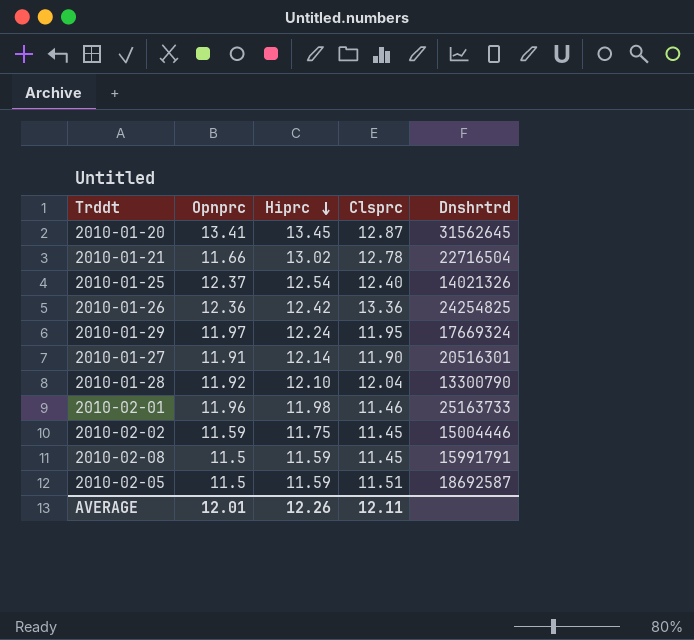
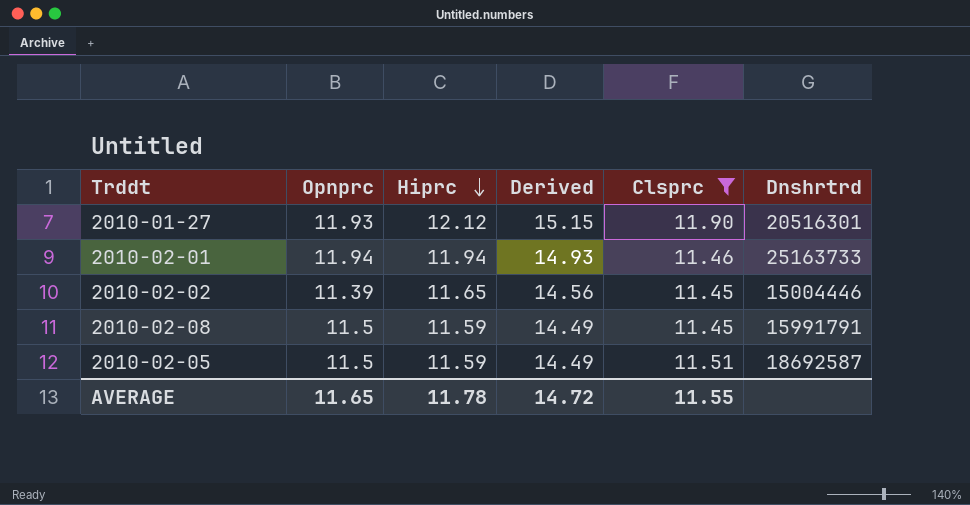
filter: none -> Clsprc <= 11.90
column Derived | formula: none -> [Hiprc] * 1.25
2010-01-27 | Opnprc: 11.91 -> 11.93
2010-01-27 | Hiprc: 12.14 -> 12.12
2010-02-01 | Opnprc: 11.96 -> 11.94
2010-02-01 | Hiprc: 11.98 -> 11.94
2010-02-02 | Opnprc: 11.59 -> 11.39
2010-02-02 | Hiprc: 11.75 -> 11.65
AVERAGE | Opnprc: 12.01 -> 11.65
AVERAGE | Hiprc: 12.26 -> 11.78
AVERAGE | Clsprc: 12.11 -> 11.55

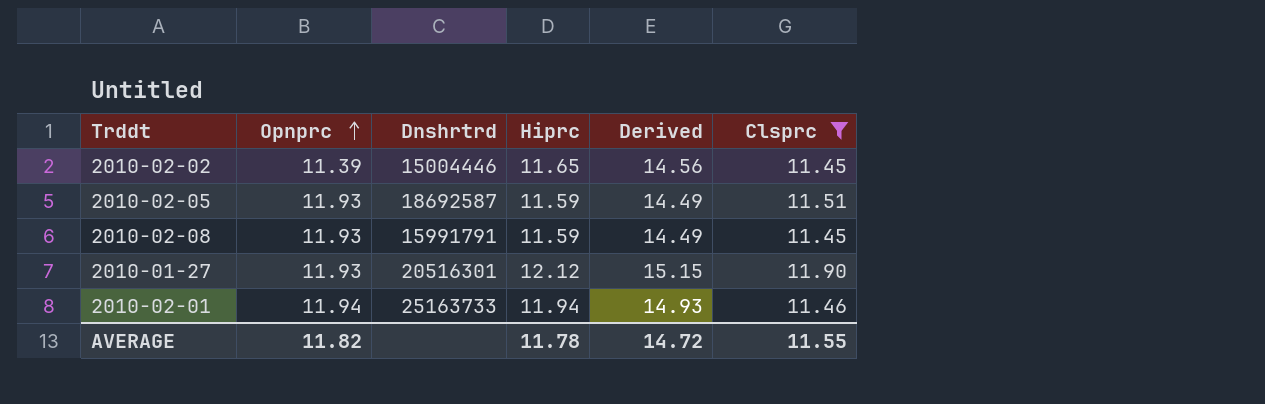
row order: Hiprc descending -> Opnprc ascending
column Dnshrtrd | position: 6 -> 3
2010-02-05 | Opnprc: 11.5 -> 11.93
2010-02-08 | Opnprc: 11.5 -> 11.93
AVERAGE | Opnprc: 11.65 -> 11.82

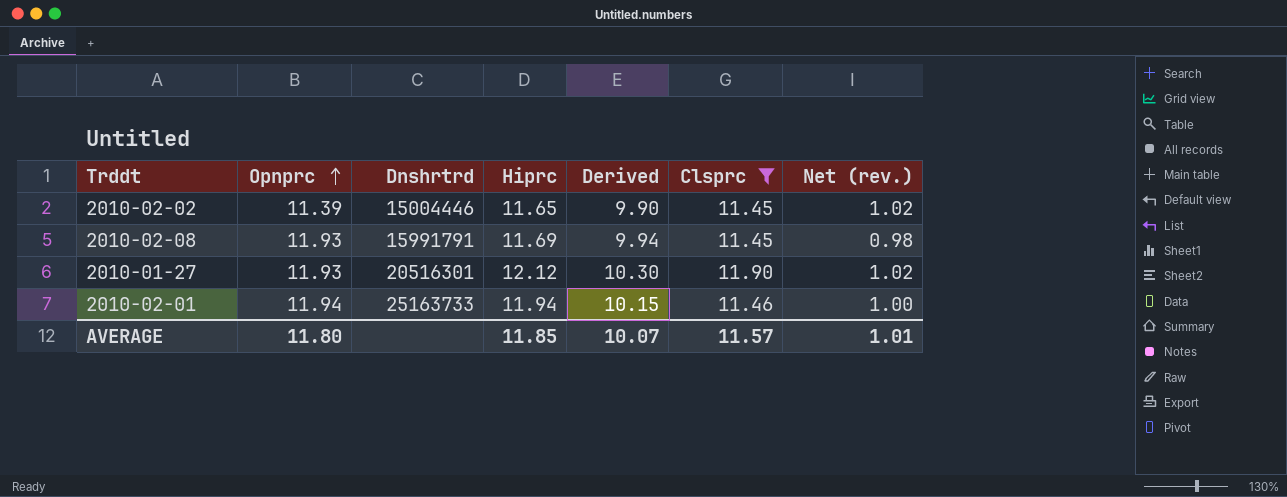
column Derived | formula: [Hiprc] * 1.25 -> [Hiprc] * 0.85
column Net (rev.) | formula: none -> [Hiprc] / [Opnprc]
row 2010-02-05: 11.93 | 18692587 | 11.59 | 14.49 | 11.51 -> none
2010-02-08 | Hiprc: 11.59 -> 11.69
AVERAGE | Opnprc: 11.82 -> 11.80
AVERAGE | Hiprc: 11.78 -> 11.85
AVERAGE | Derived: 14.72 -> 10.07
AVERAGE | Clsprc: 11.55 -> 11.57

